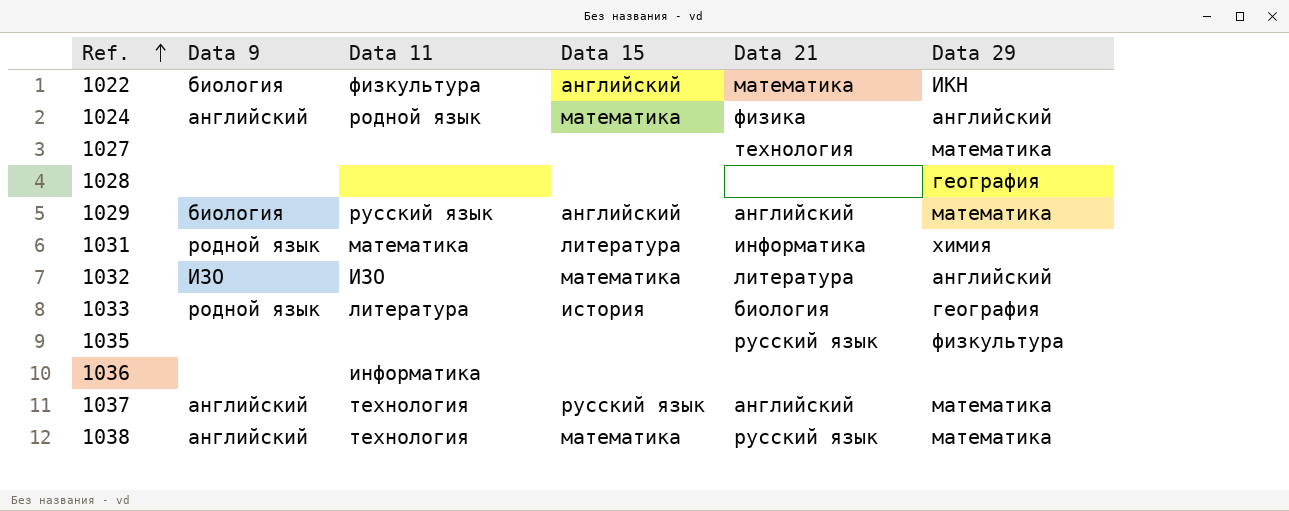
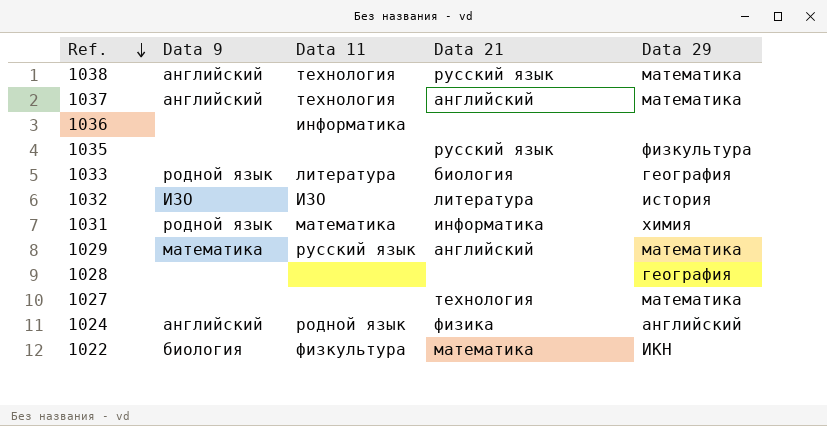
row order: Ref. ascending -> Ref. descending
column Data 15 | position: 4 -> none
1032 | Data 29: английский -> история
1029 | Data 9: биология -> математика

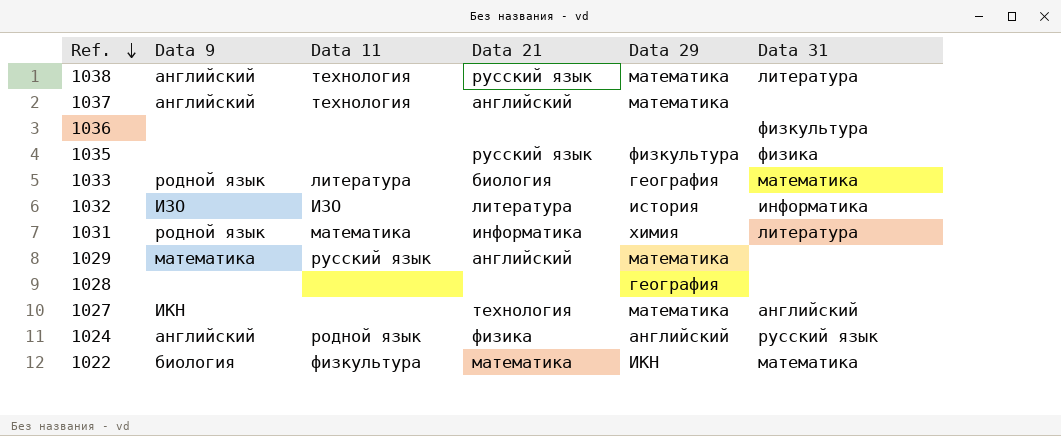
column Data 31 | position: none -> 6
1036 | Data 11: информатика -> none
1027 | Data 9: none -> ИКН

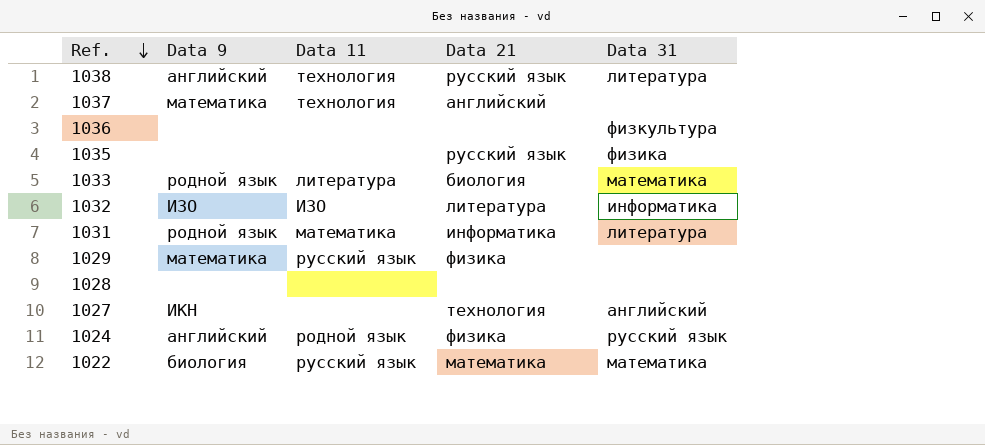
column Data 29 | position: 5 -> none
1037 | Data 9: английский -> математика
1029 | Data 21: английский -> физика
1022 | Data 11: физкультура -> русский язык

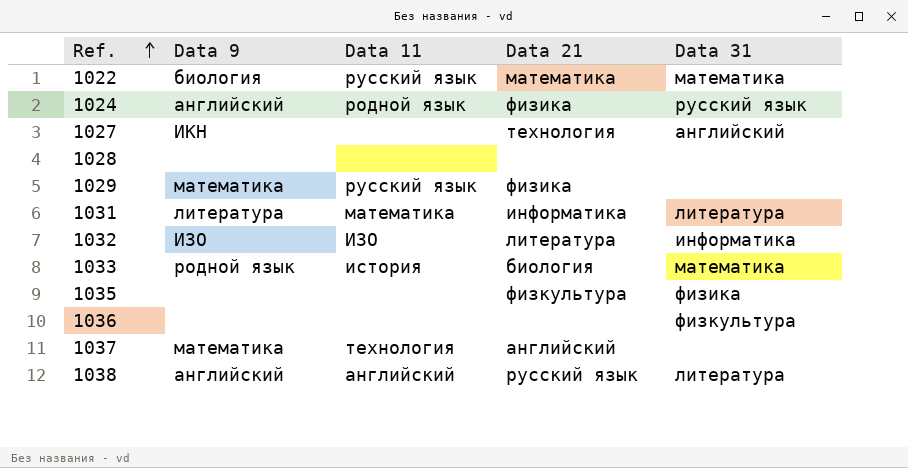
row order: Ref. descending -> Ref. ascending
1031 | Data 9: родной язык -> литература
1033 | Data 11: литература -> история
1035 | Data 21: русский язык -> физкультура
1038 | Data 11: технология -> английский

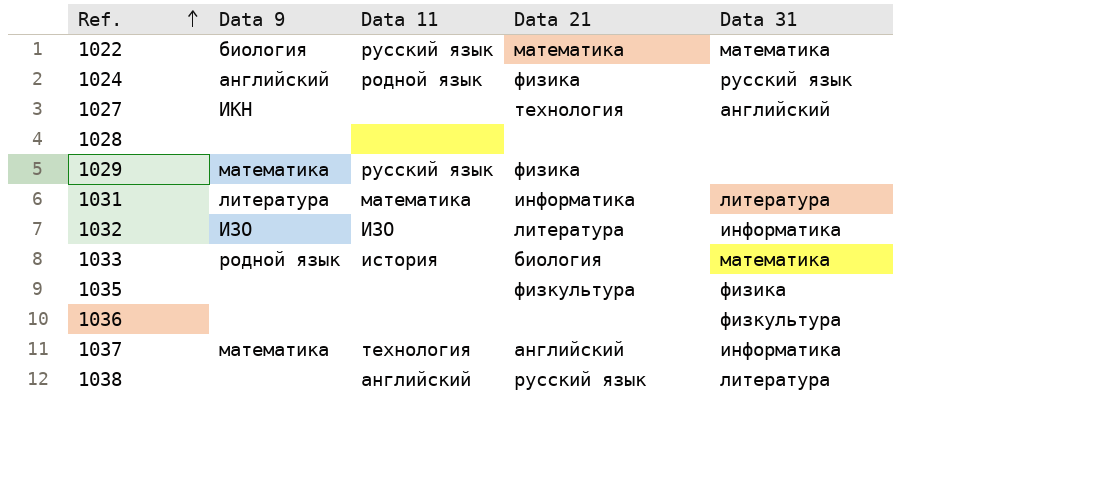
1037 | Data 31: none -> информатика
1038 | Data 9: английский -> none

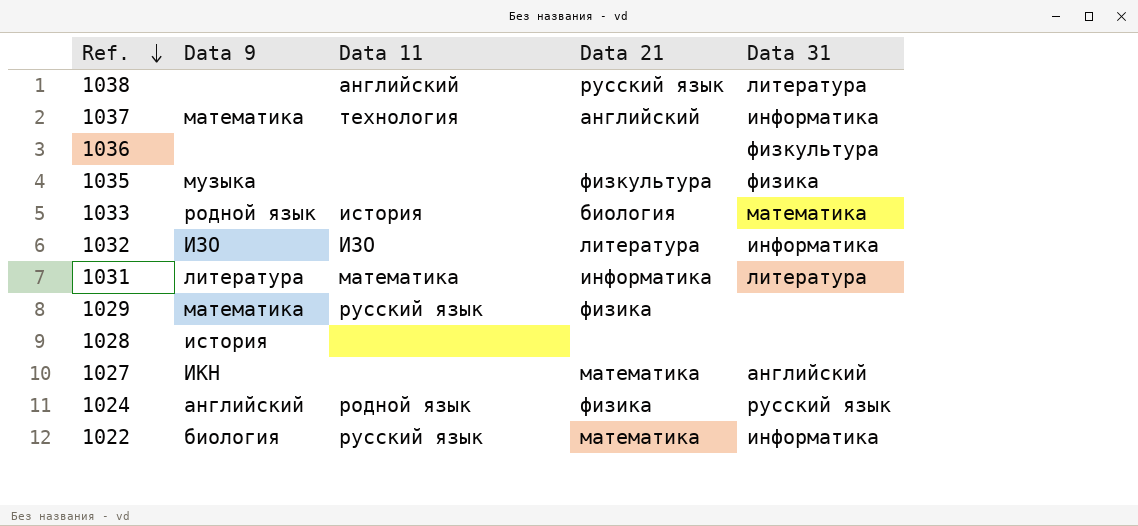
row order: Ref. ascending -> Ref. descending
1035 | Data 9: none -> музыка
1028 | Data 9: none -> история
1027 | Data 21: технология -> математика
1022 | Data 31: математика -> информатика

